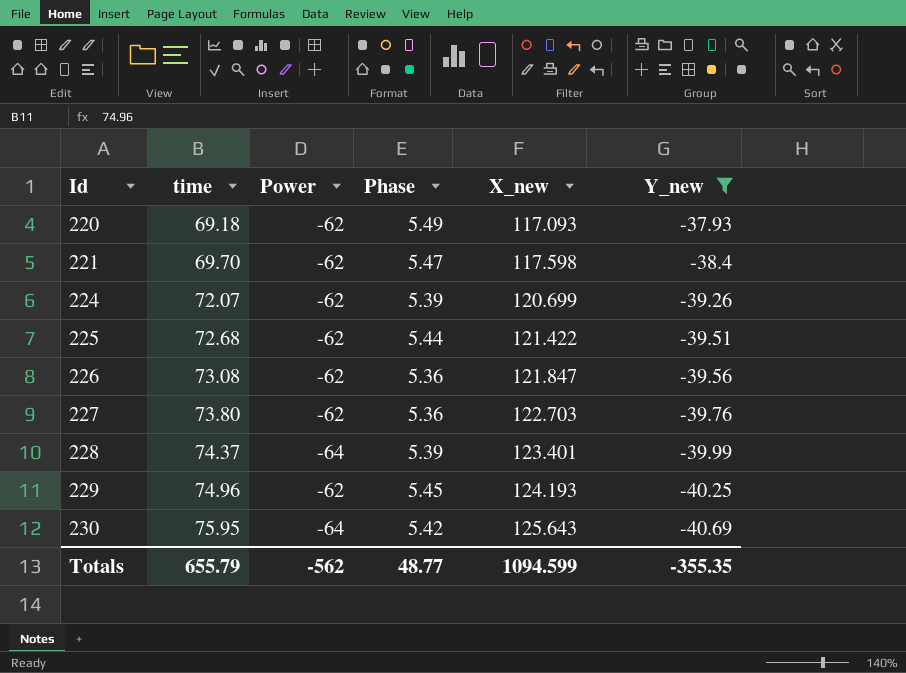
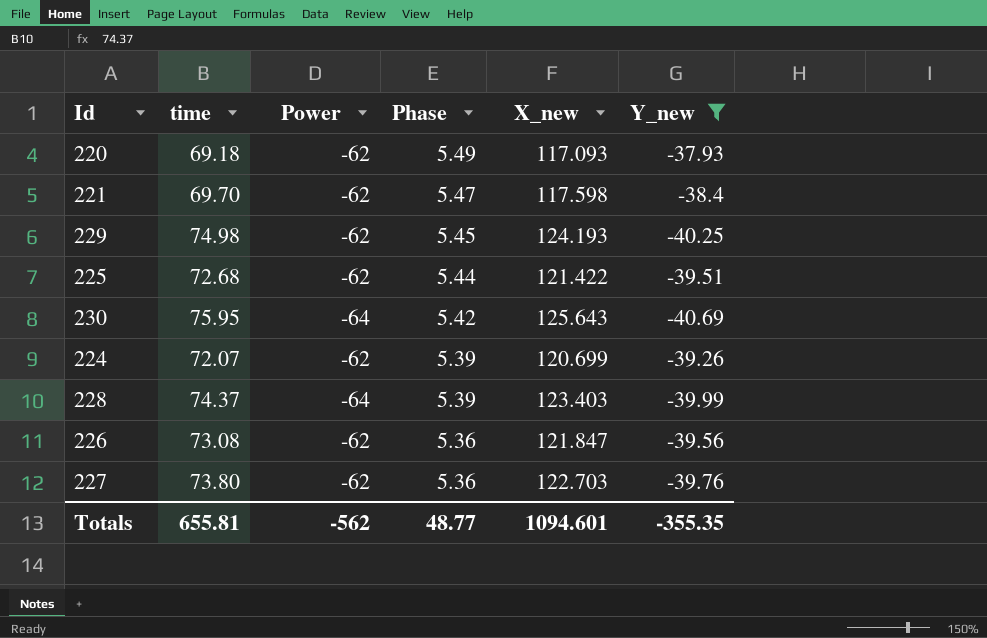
row order: Id ascending -> Phase descending
229 | time: 74.96 -> 74.98
228 | X_new: 123.401 -> 123.403
Totals | time: 655.79 -> 655.81
Totals | X_new: 1094.599 -> 1094.601

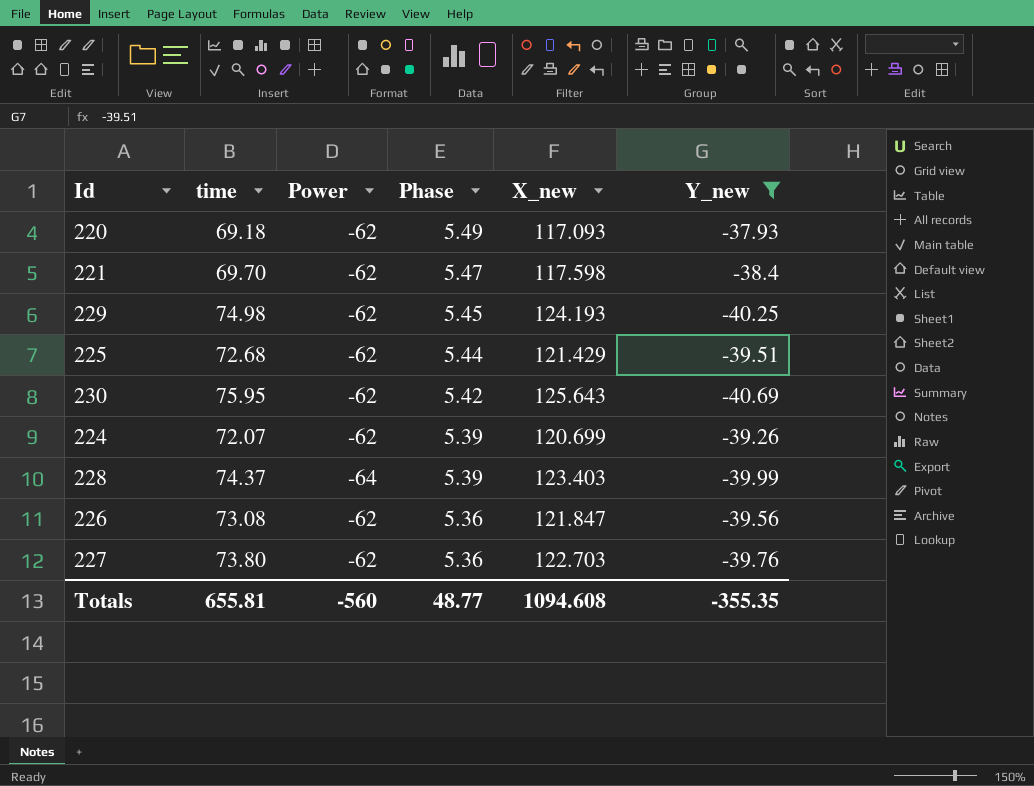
225 | X_new: 121.422 -> 121.429
230 | Power: -64 -> -62
Totals | Power: -562 -> -560
Totals | X_new: 1094.601 -> 1094.608

